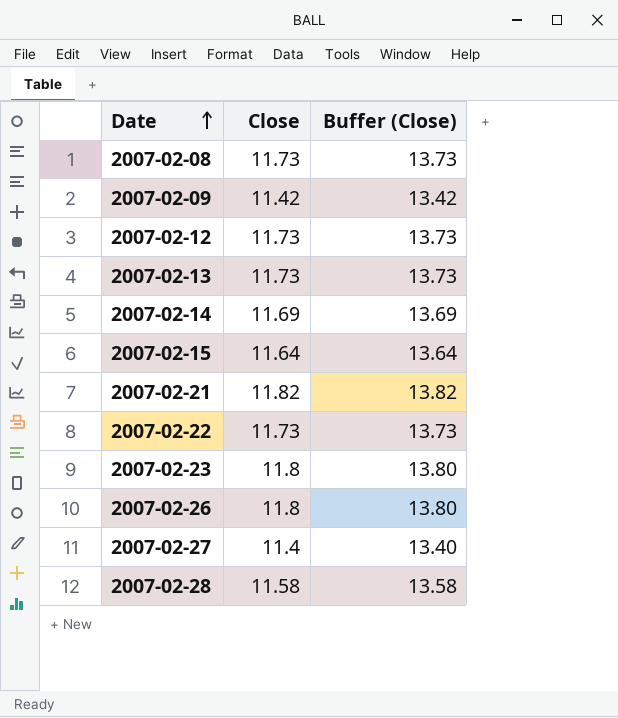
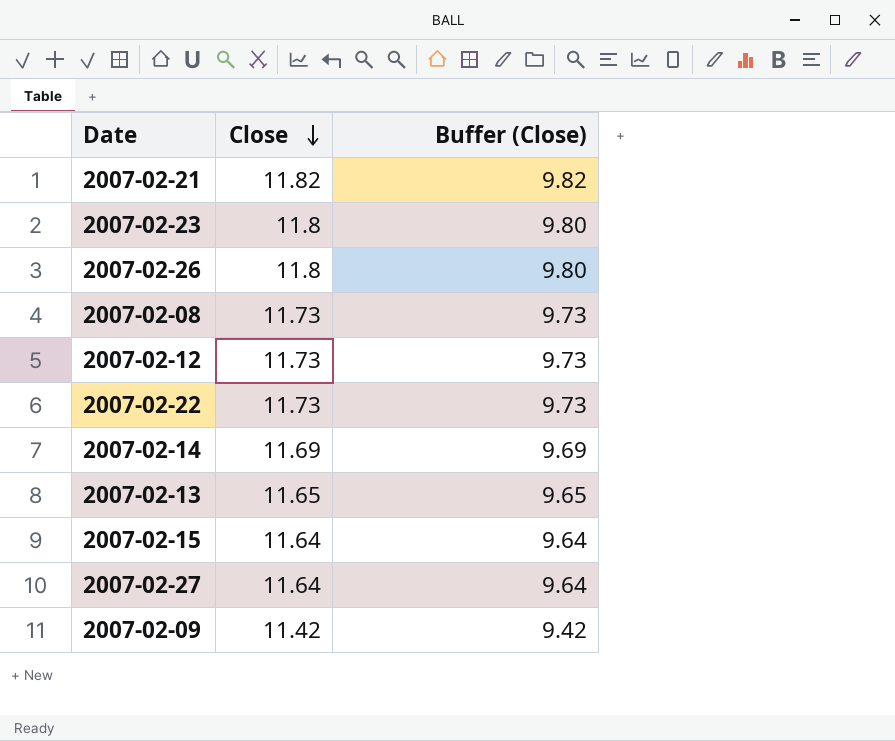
row order: Date ascending -> Close descending
column Buffer (Close) | formula: [Close] + 2 -> [Close] - 2
row 2007-02-28: 11.58 | 13.58 -> none
2007-02-13 | Close: 11.73 -> 11.65
2007-02-27 | Close: 11.4 -> 11.64

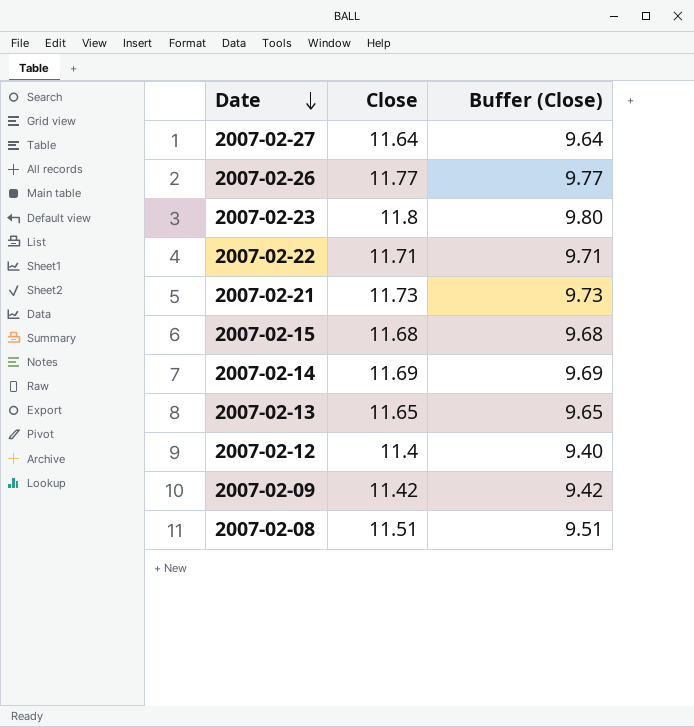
row order: Close descending -> Date descending
2007-02-26 | Close: 11.8 -> 11.77
2007-02-26 | Buffer (Close): 9.80 -> 9.77
2007-02-22 | Close: 11.73 -> 11.71
2007-02-22 | Buffer (Close): 9.73 -> 9.71
2007-02-21 | Close: 11.82 -> 11.73
2007-02-21 | Buffer (Close): 9.82 -> 9.73
2007-02-15 | Close: 11.64 -> 11.68
2007-02-15 | Buffer (Close): 9.64 -> 9.68
2007-02-12 | Close: 11.73 -> 11.4
2007-02-12 | Buffer (Close): 9.73 -> 9.40
2007-02-08 | Close: 11.73 -> 11.51
2007-02-08 | Buffer (Close): 9.73 -> 9.51

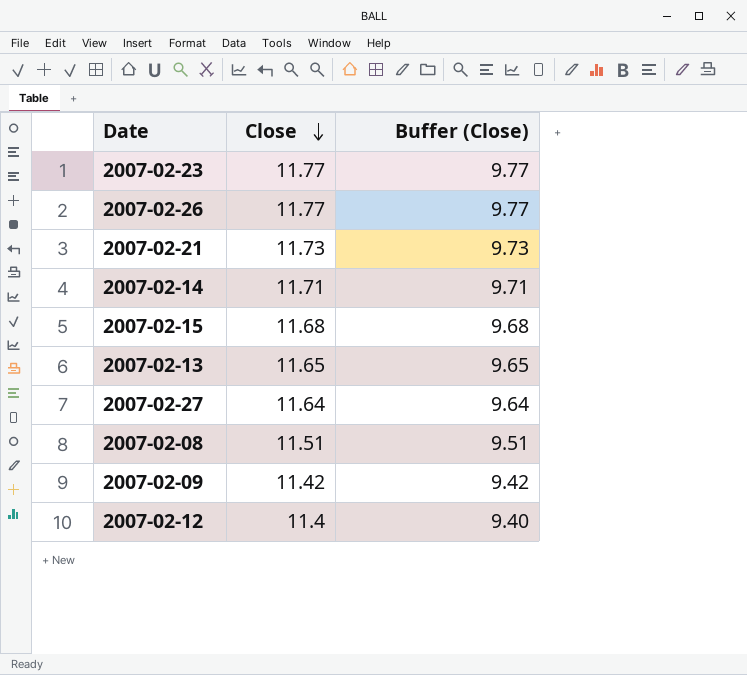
row order: Date descending -> Close descending
row 2007-02-22: 11.71 | 9.71 -> none
2007-02-23 | Close: 11.8 -> 11.77
2007-02-23 | Buffer (Close): 9.80 -> 9.77
2007-02-14 | Close: 11.69 -> 11.71
2007-02-14 | Buffer (Close): 9.69 -> 9.71

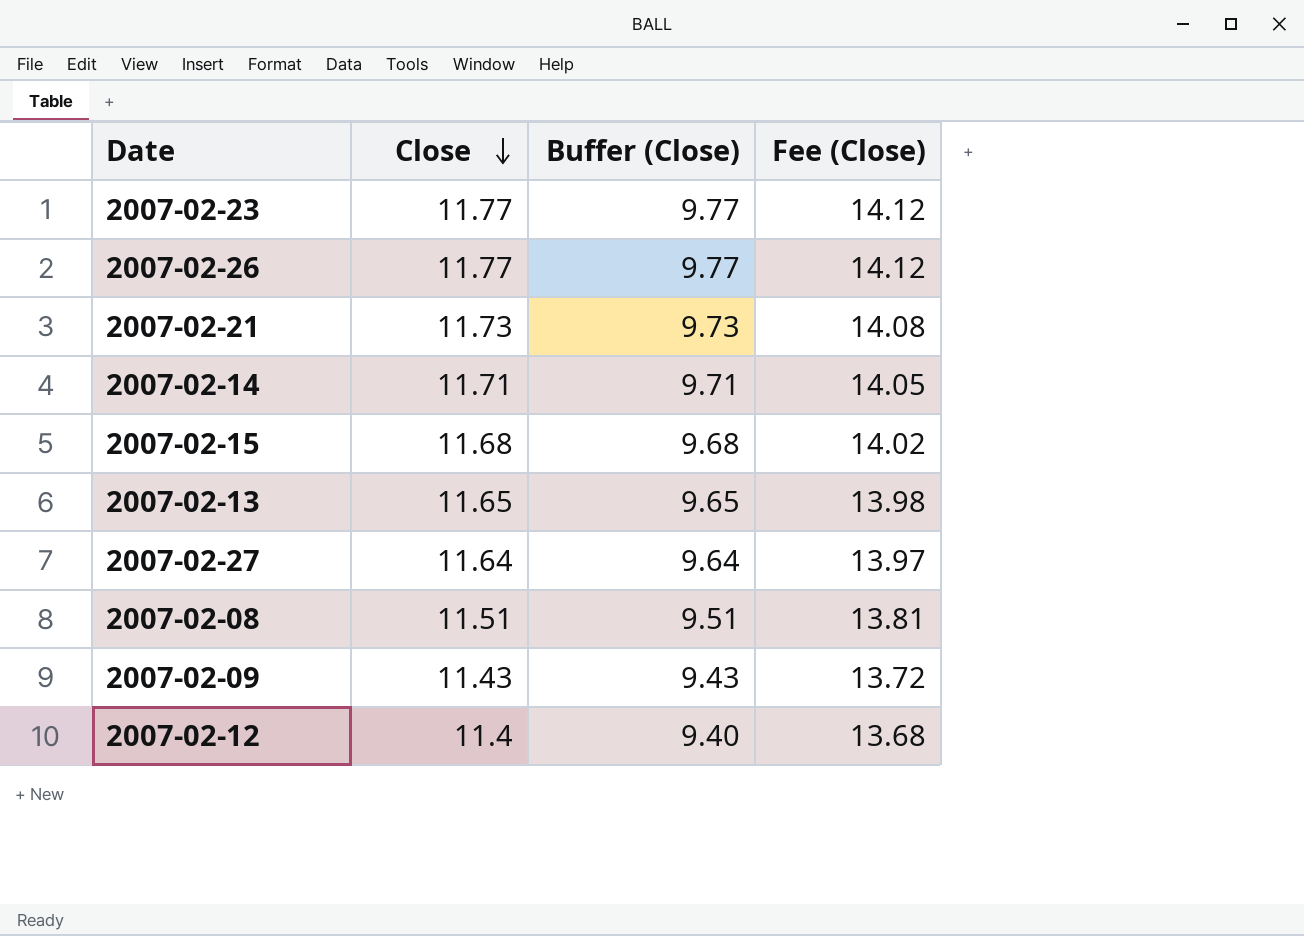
column Fee (Close) | formula: none -> [Close] * 1.2
2007-02-09 | Close: 11.42 -> 11.43
2007-02-09 | Buffer (Close): 9.42 -> 9.43

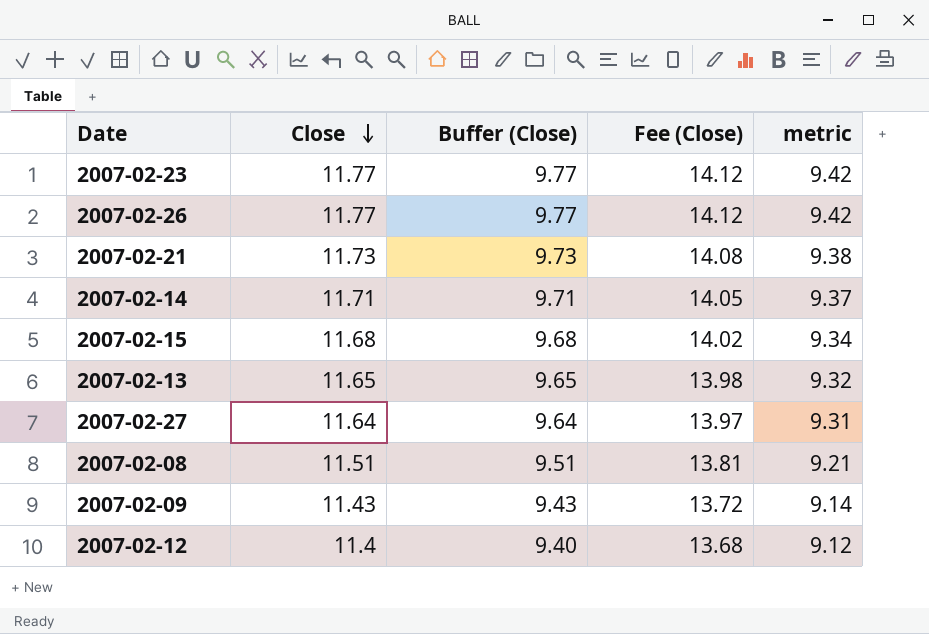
column metric | formula: none -> [Close] * 0.8

